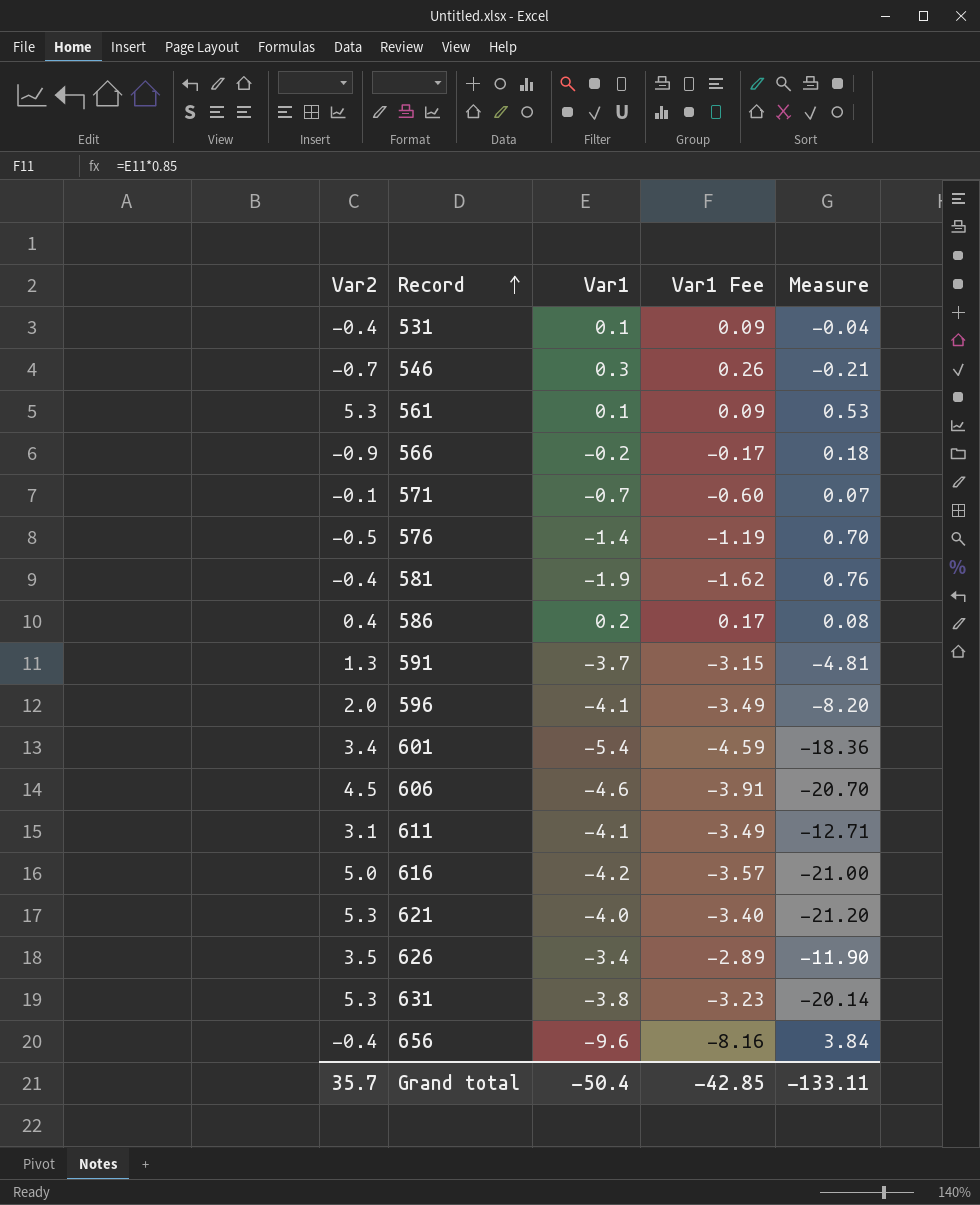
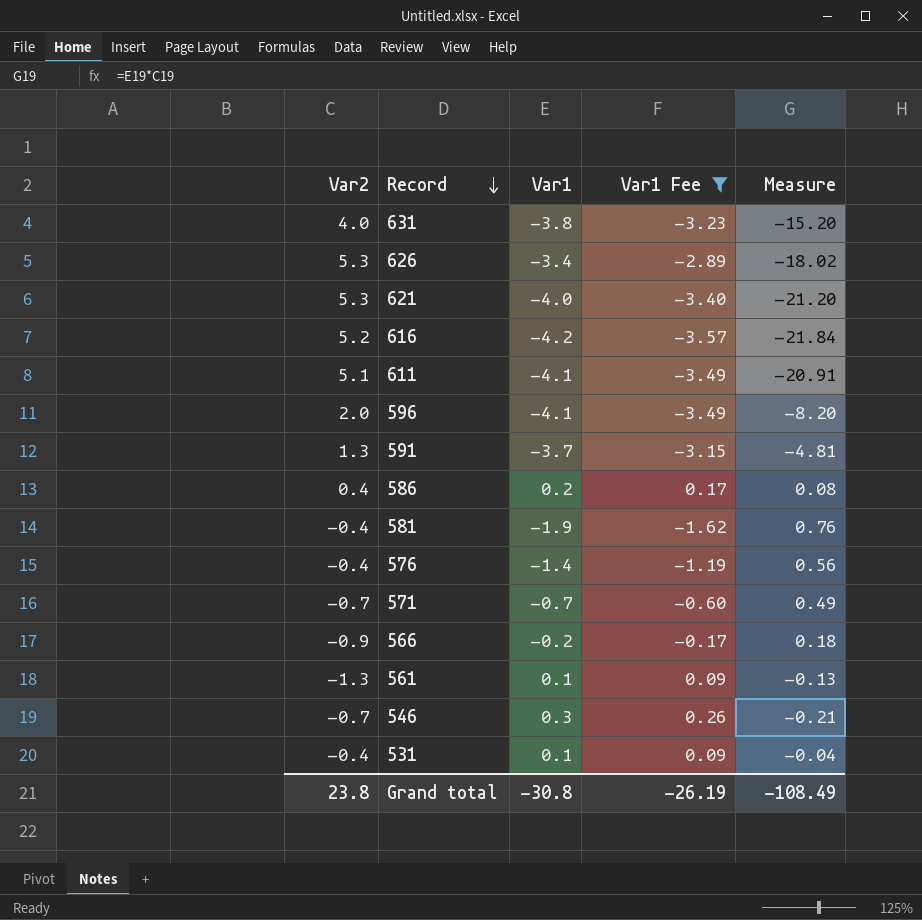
filter: none -> Var1 Fee >= -3.57
row order: Record ascending -> Record descending
631 | Var2: 5.3 -> 4.0
631 | Measure: -20.14 -> -15.20
626 | Var2: 3.5 -> 5.3
626 | Measure: -11.90 -> -18.02
616 | Var2: 5.0 -> 5.2
616 | Measure: -21.00 -> -21.84
611 | Var2: 3.1 -> 5.1
611 | Measure: -12.71 -> -20.91
576 | Var2: -0.5 -> -0.4
576 | Measure: 0.70 -> 0.56
571 | Var2: -0.1 -> -0.7
571 | Measure: 0.07 -> 0.49
561 | Var2: 5.3 -> -1.3
561 | Measure: 0.53 -> -0.13
Grand total | Var2: 35.7 -> 23.8
Grand total | Var1: -50.4 -> -30.8
Grand total | Var1 Fee: -42.85 -> -26.19
Grand total | Measure: -133.11 -> -108.49

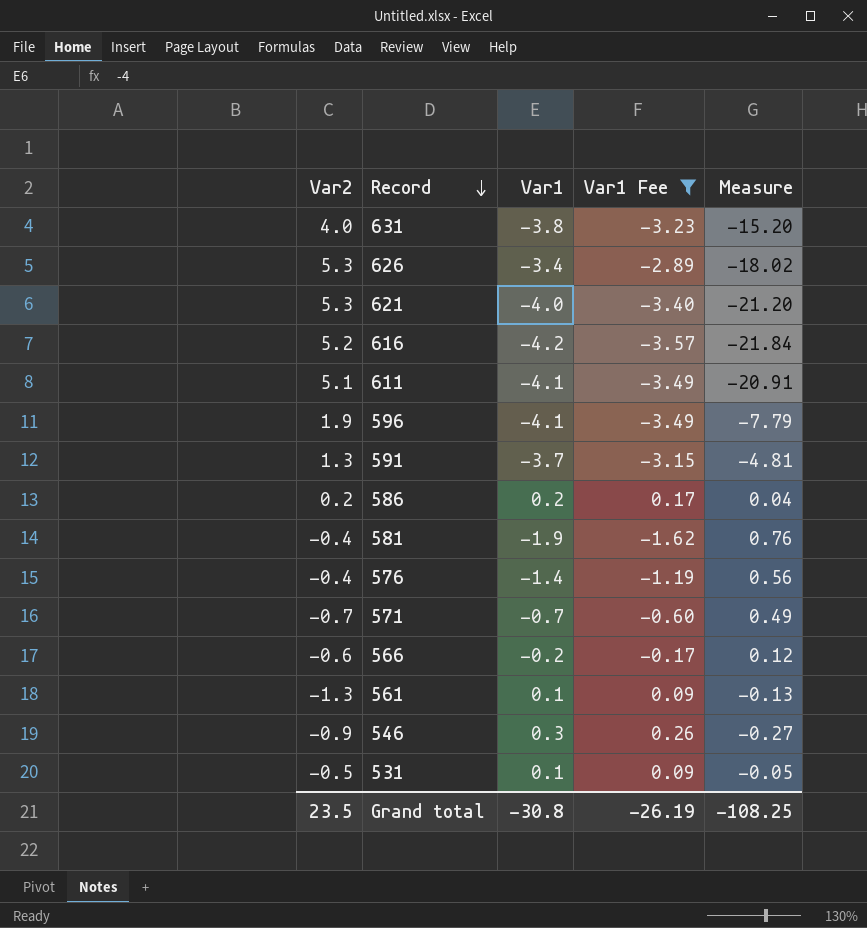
596 | Var2: 2.0 -> 1.9
596 | Measure: -8.20 -> -7.79
586 | Var2: 0.4 -> 0.2
586 | Measure: 0.08 -> 0.04
566 | Var2: -0.9 -> -0.6
566 | Measure: 0.18 -> 0.12
546 | Var2: -0.7 -> -0.9
546 | Measure: -0.21 -> -0.27
531 | Var2: -0.4 -> -0.5
531 | Measure: -0.04 -> -0.05
Grand total | Var2: 23.8 -> 23.5
Grand total | Measure: -108.49 -> -108.25

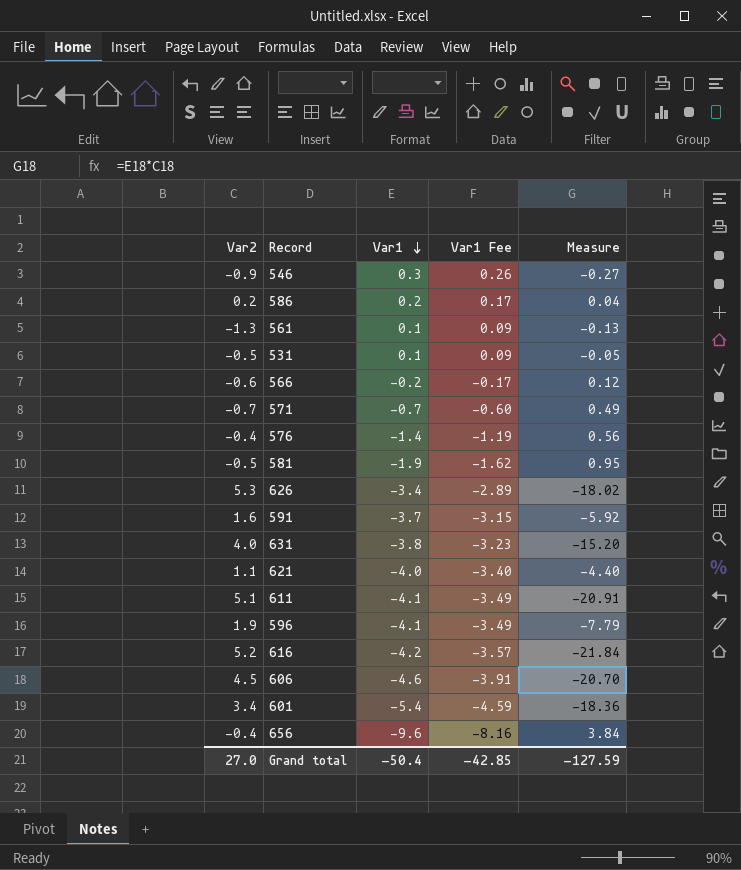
filter: Var1 Fee >= -3.57 -> none
row order: Record descending -> Var1 descending
581 | Var2: -0.4 -> -0.5
581 | Measure: 0.76 -> 0.95
591 | Var2: 1.3 -> 1.6
591 | Measure: -4.81 -> -5.92
621 | Var2: 5.3 -> 1.1
621 | Measure: -21.20 -> -4.40
Grand total | Var2: 23.5 -> 27.0
Grand total | Var1: -30.8 -> -50.4
Grand total | Var1 Fee: -26.19 -> -42.85
Grand total | Measure: -108.25 -> -127.59

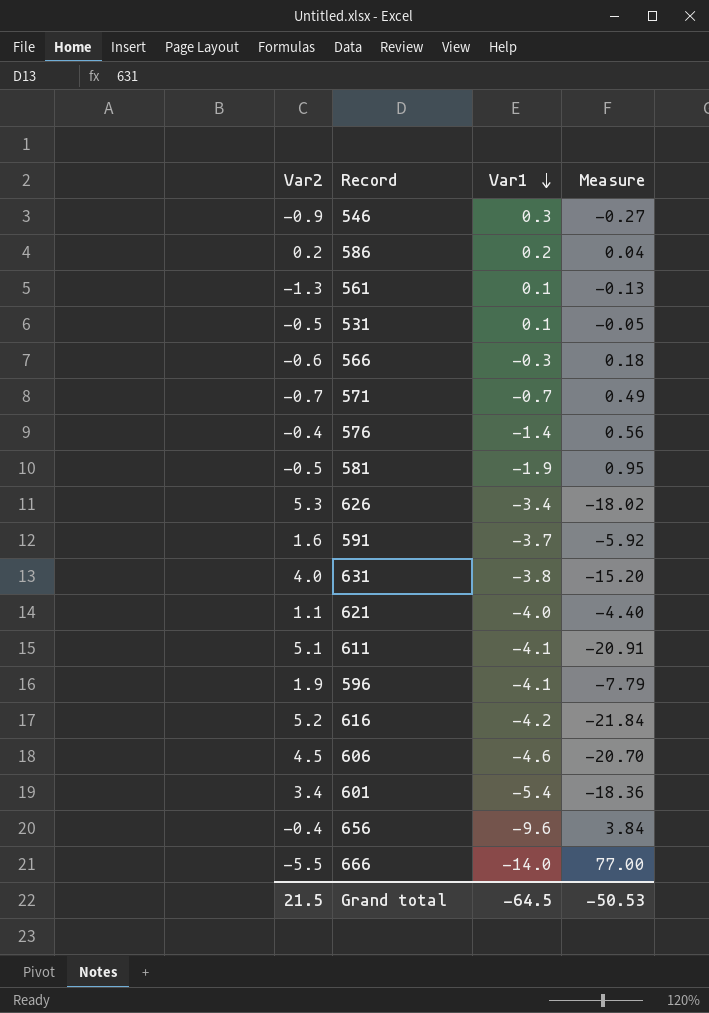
column Var1 Fee | formula: [Var1] * 0.85 -> none
566 | Var1: -0.2 -> -0.3
566 | Measure: 0.12 -> 0.18
row 666: none -> -5.5 | -14.0 | 77.00
Grand total | Var2: 27.0 -> 21.5
Grand total | Var1: -50.4 -> -64.5
Grand total | Measure: -127.59 -> -50.53

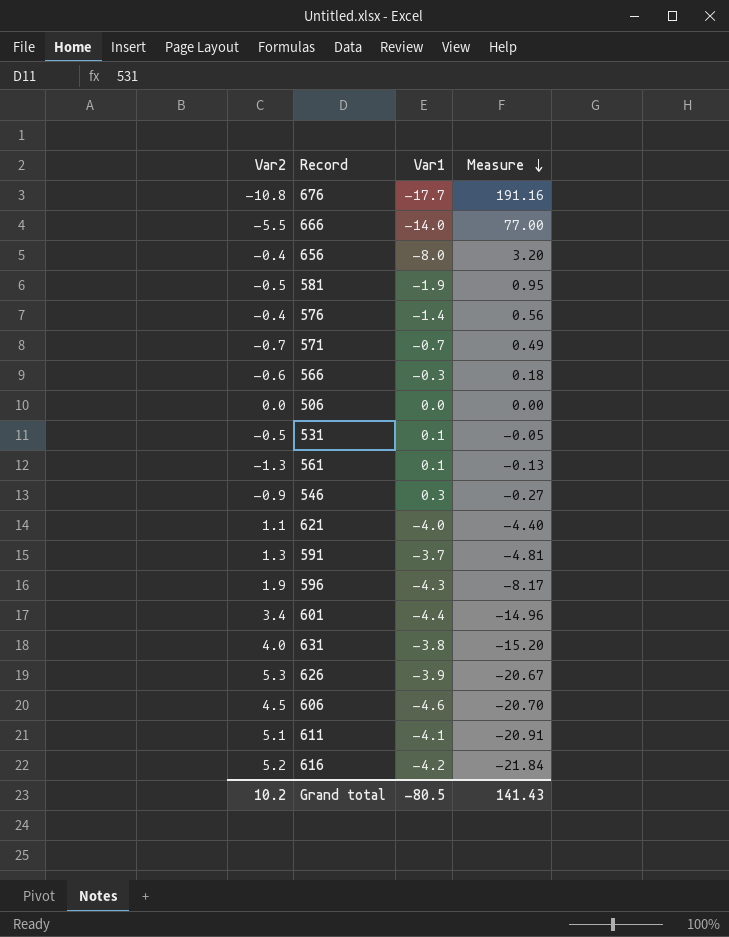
row order: Var1 descending -> Measure descending
row 586: 0.2 | 0.2 | 0.04 -> none
row 676: none -> -10.8 | -17.7 | 191.16
656 | Var1: -9.6 -> -8.0
656 | Measure: 3.84 -> 3.20
row 506: none -> 0.0 | 0.0 | 0.00
591 | Var2: 1.6 -> 1.3
591 | Measure: -5.92 -> -4.81
596 | Var1: -4.1 -> -4.3
596 | Measure: -7.79 -> -8.17
601 | Var1: -5.4 -> -4.4
601 | Measure: -18.36 -> -14.96
626 | Var1: -3.4 -> -3.9
626 | Measure: -18.02 -> -20.67
Grand total | Var2: 21.5 -> 10.2
Grand total | Var1: -64.5 -> -80.5
Grand total | Measure: -50.53 -> 141.43

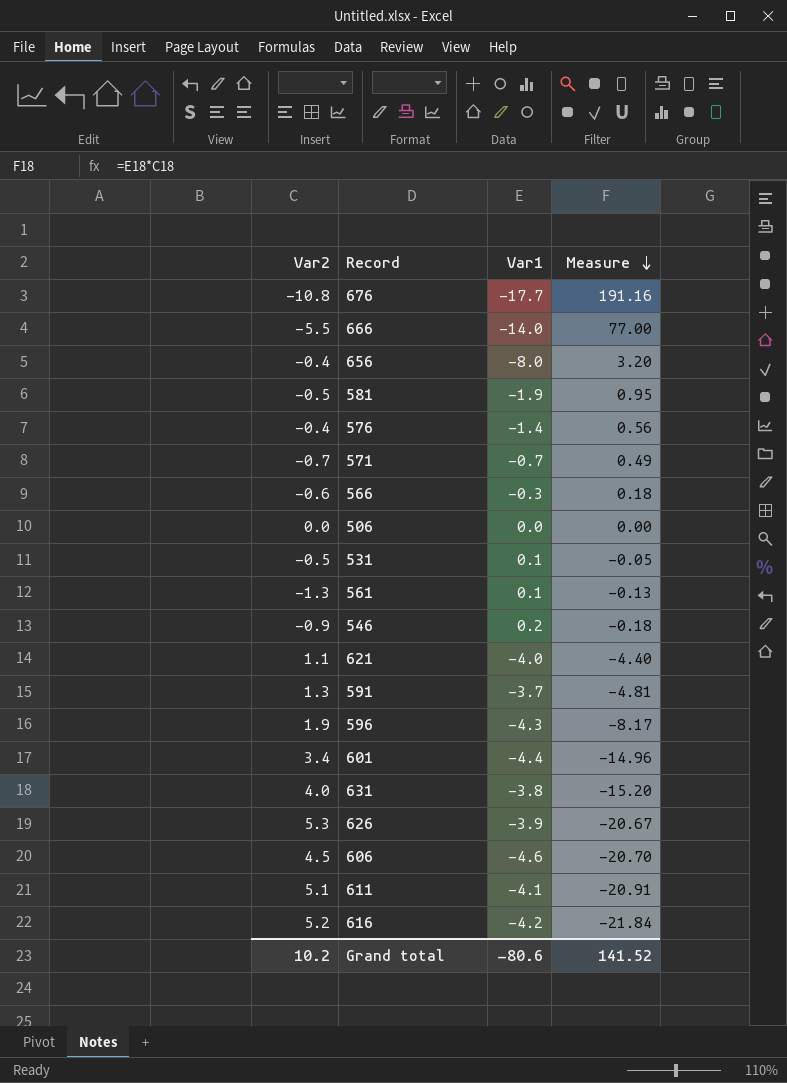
546 | Var1: 0.3 -> 0.2
546 | Measure: -0.27 -> -0.18
Grand total | Var1: -80.5 -> -80.6
Grand total | Measure: 141.43 -> 141.52

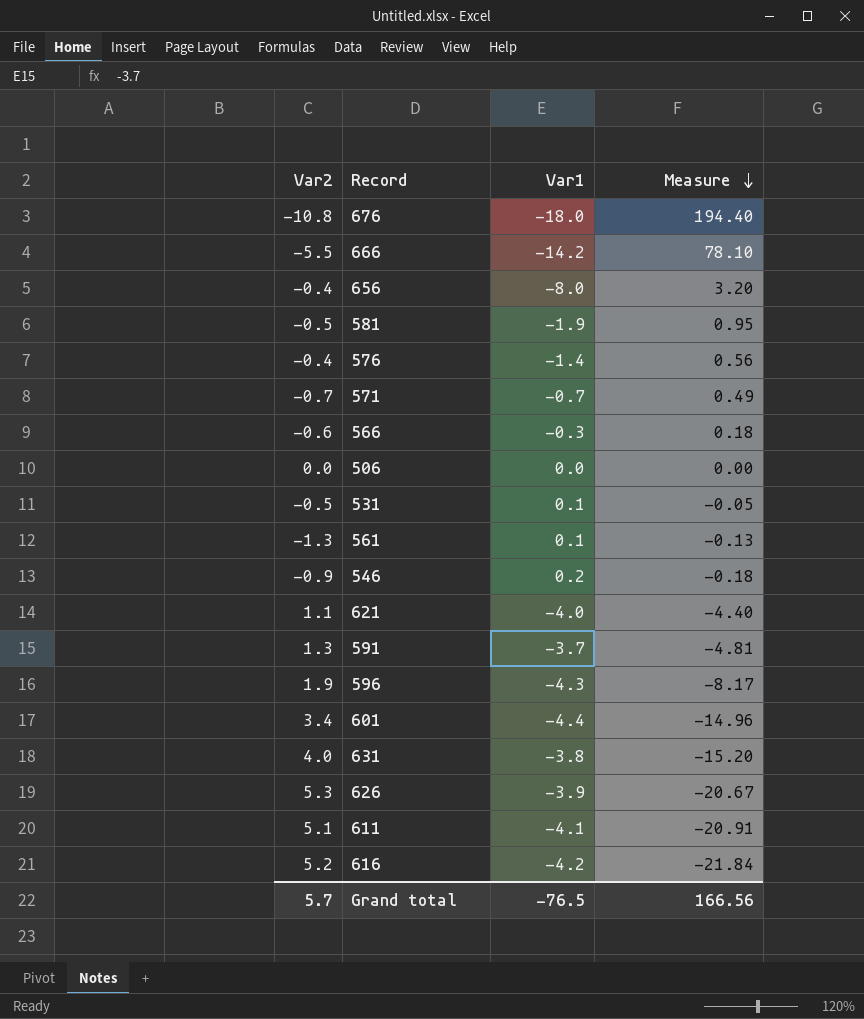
row 606: 4.5 | -4.6 | -20.70 -> none
676 | Var1: -17.7 -> -18.0
676 | Measure: 191.16 -> 194.40
666 | Var1: -14.0 -> -14.2
666 | Measure: 77.00 -> 78.10
Grand total | Var2: 10.2 -> 5.7
Grand total | Var1: -80.6 -> -76.5
Grand total | Measure: 141.52 -> 166.56

